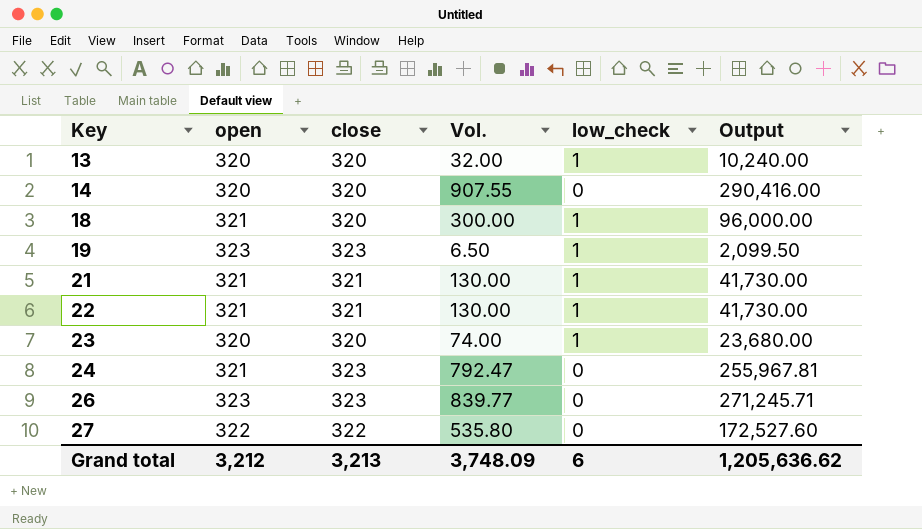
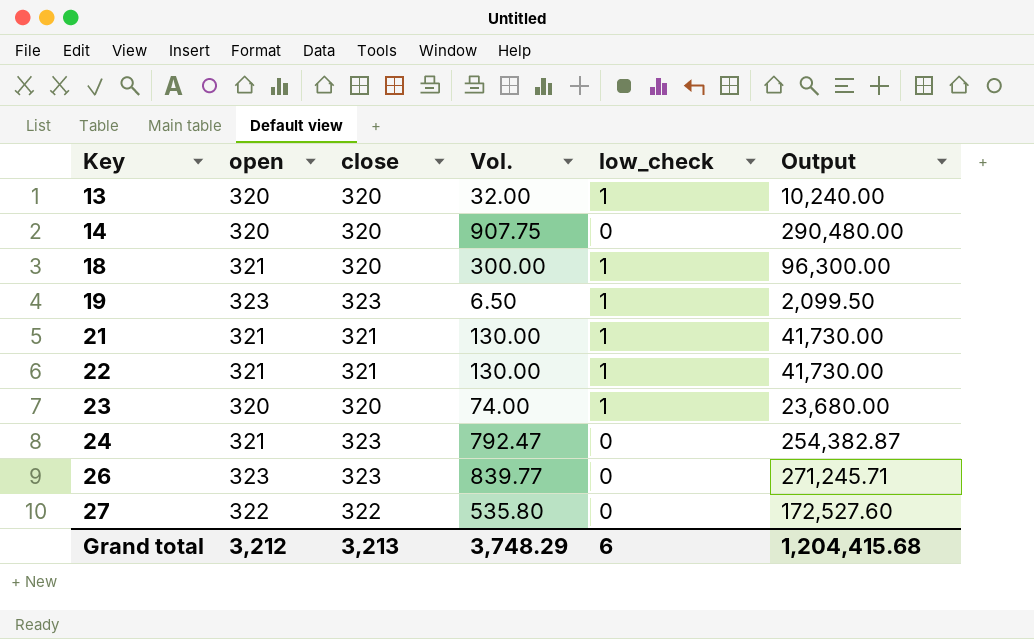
column Output | formula: [close] * [Vol.] -> [open] * [Vol.]
14 | Vol.: 907.55 -> 907.75
Grand total | Vol.: 3,748.09 -> 3,748.29
Grand total | Output: 1,205,636.62 -> 1,204,415.68

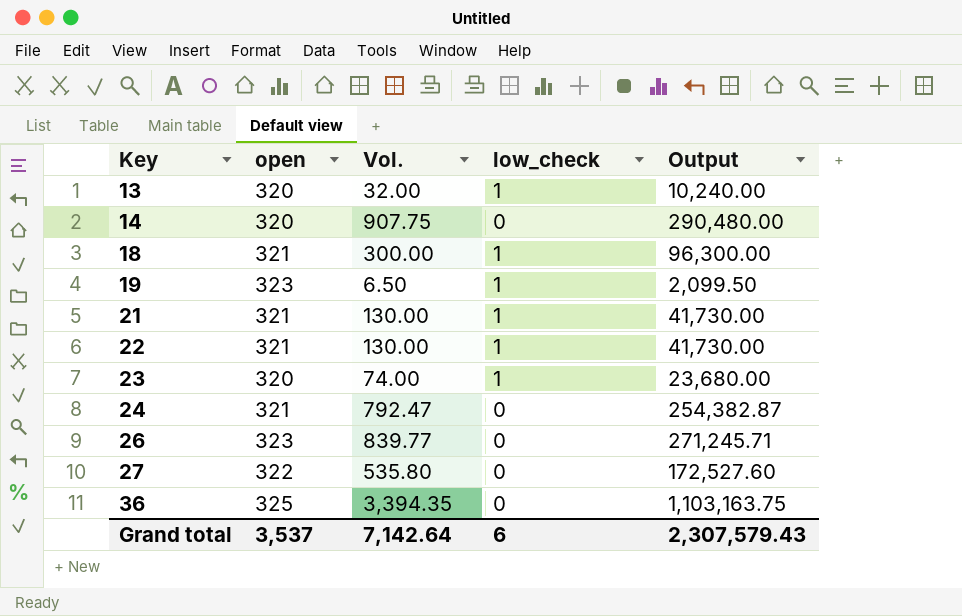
column close | position: 3 -> none
row 36: none -> 325 | 3,394.35 | 0 | 1,103,163.75
Grand total | open: 3,212 -> 3,537
Grand total | Vol.: 3,748.29 -> 7,142.64
Grand total | Output: 1,204,415.68 -> 2,307,579.43

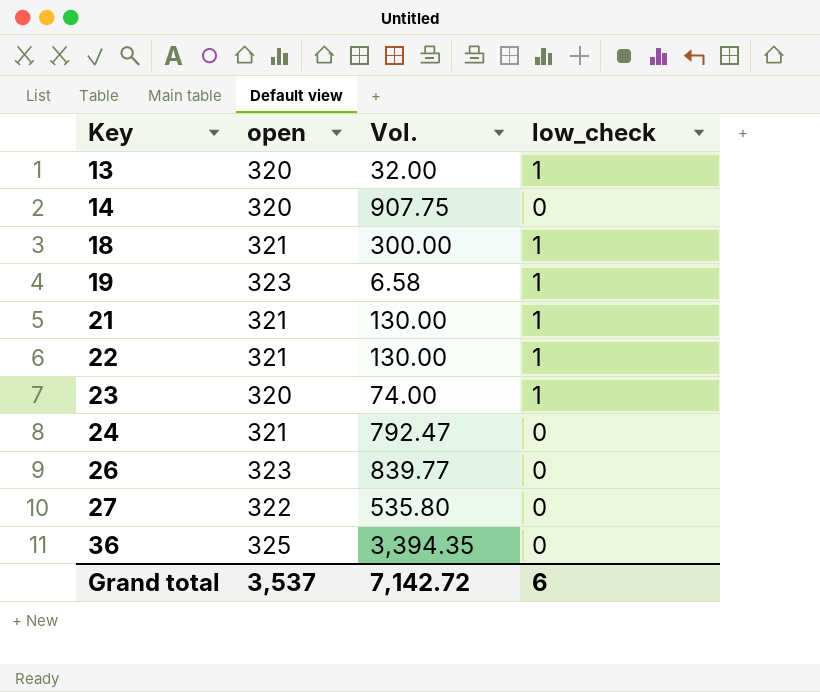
column Output | formula: [open] * [Vol.] -> none
19 | Vol.: 6.50 -> 6.58
Grand total | Vol.: 7,142.64 -> 7,142.72

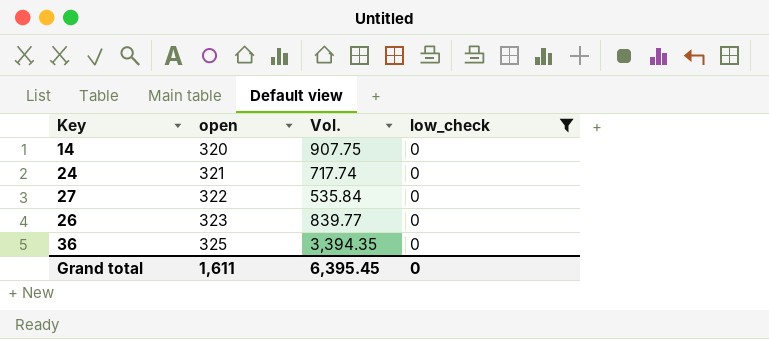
filter: none -> low_check = 0
row order: Key ascending -> open ascending
24 | Vol.: 792.47 -> 717.74
27 | Vol.: 535.80 -> 535.84
Grand total | open: 3,537 -> 1,611
Grand total | Vol.: 7,142.72 -> 6,395.45
Grand total | low_check: 6 -> 0

